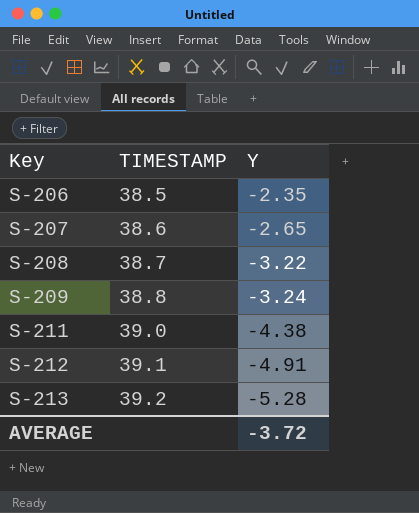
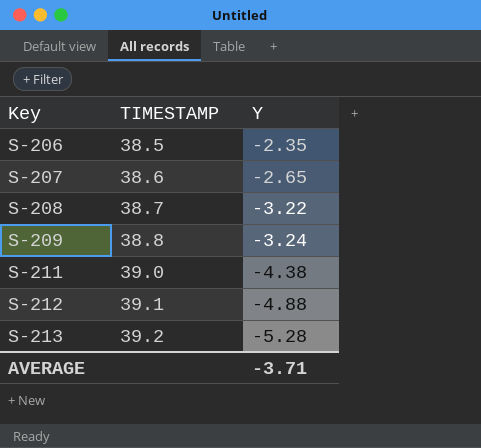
S-212 | Y: -4.91 -> -4.88
AVERAGE | Y: -3.72 -> -3.71

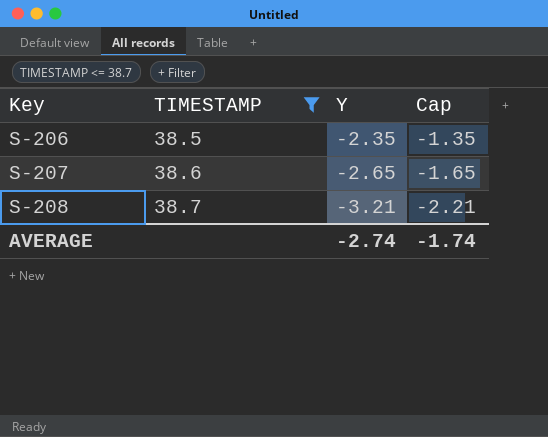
filter: none -> TIMESTAMP <= 38.7
column Cap | formula: none -> [Y] + 1
S-208 | Y: -3.22 -> -3.21
AVERAGE | Y: -3.71 -> -2.74

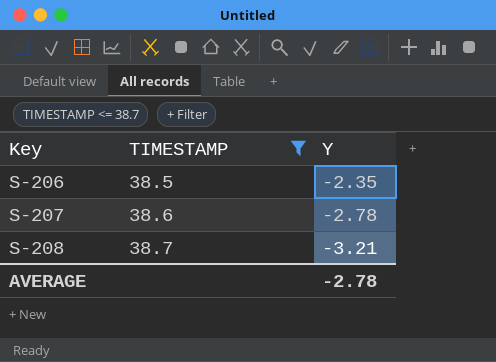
column Cap | formula: [Y] + 1 -> none
S-207 | Y: -2.65 -> -2.78
AVERAGE | Y: -2.74 -> -2.78

